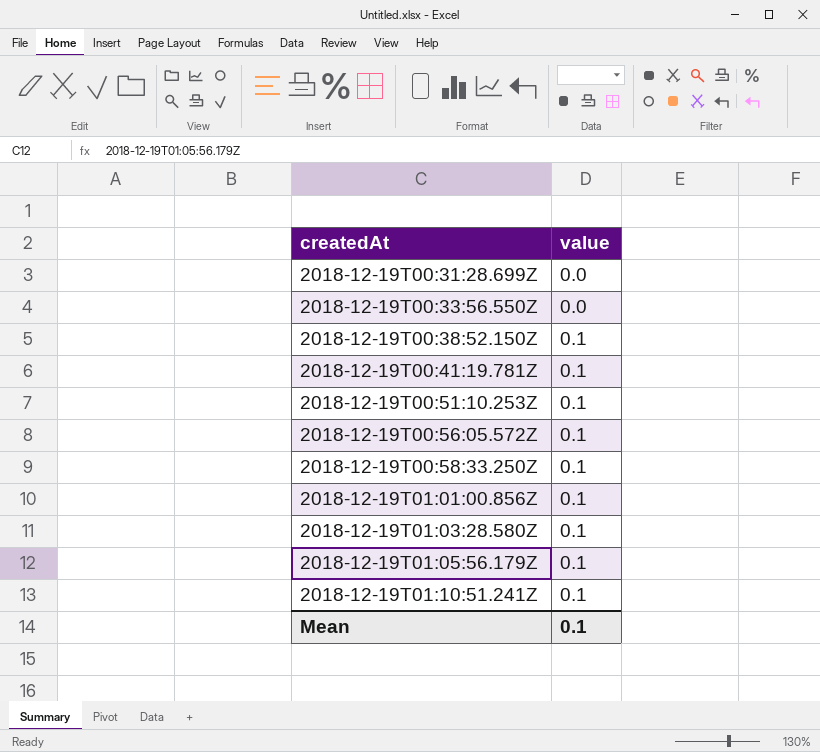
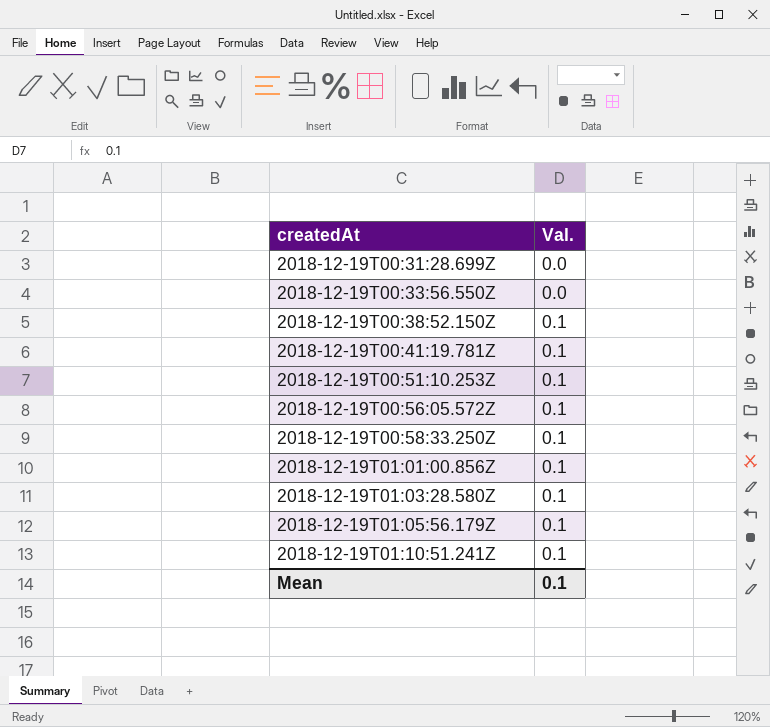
column name: value -> Val.

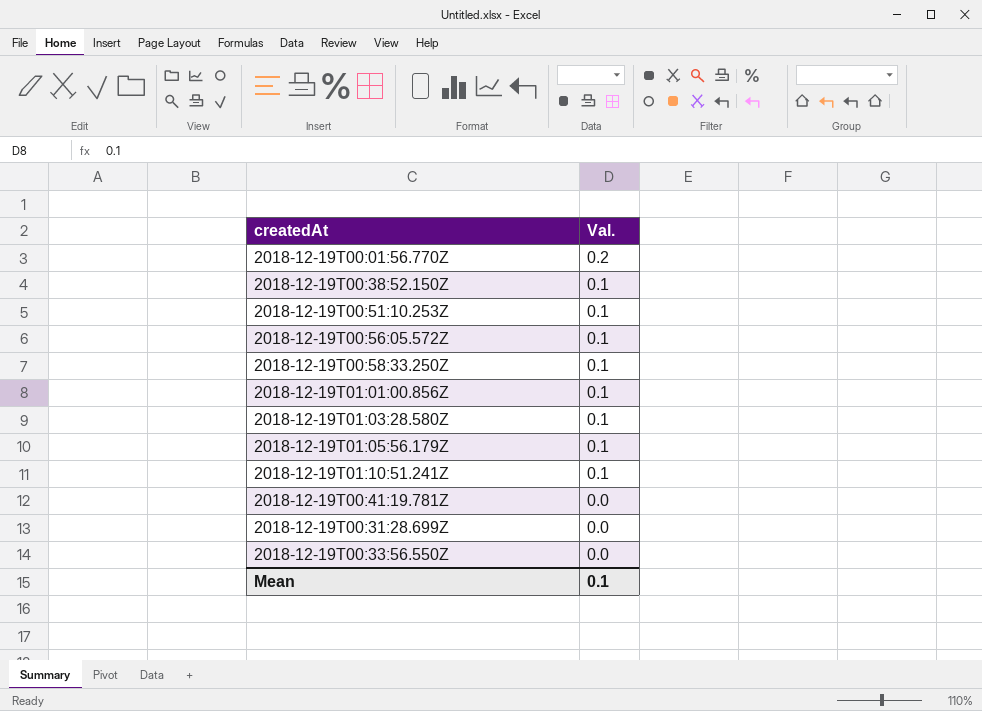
row order: createdAt ascending -> Val. descending
row 2018-12-19T00:01:56.770Z: none -> 0.2
2018-12-19T00:41:19.781Z | Val.: 0.1 -> 0.0

